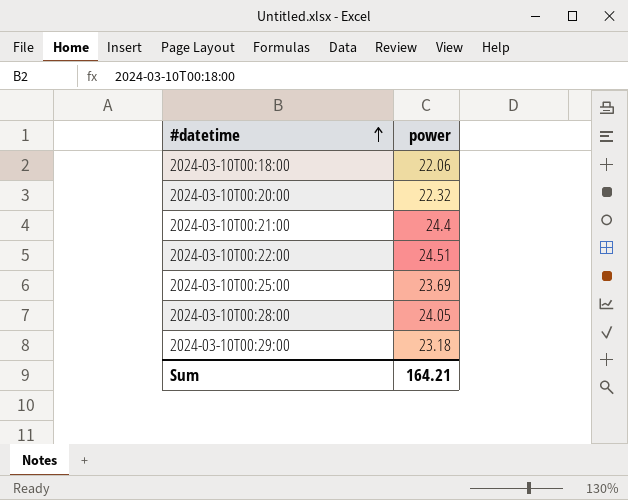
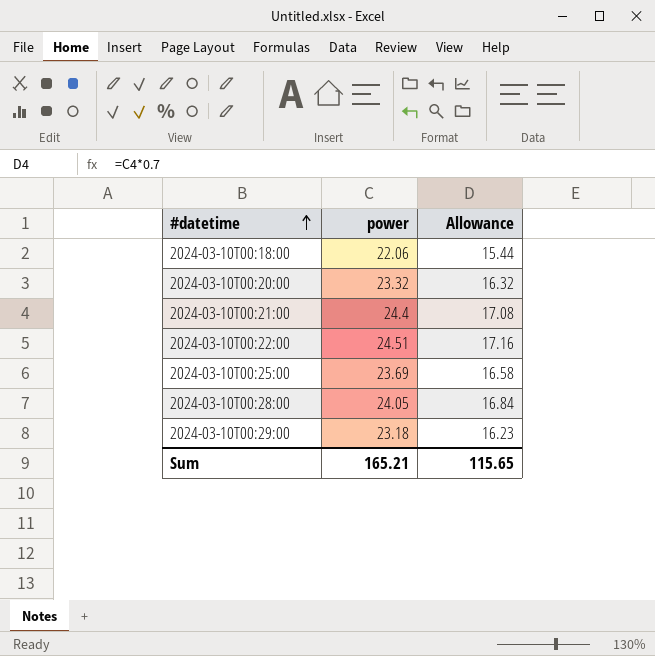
column Allowance | formula: none -> [power] * 0.7
2024-03-10T00:20:00 | power: 22.32 -> 23.32
Sum | power: 164.21 -> 165.21

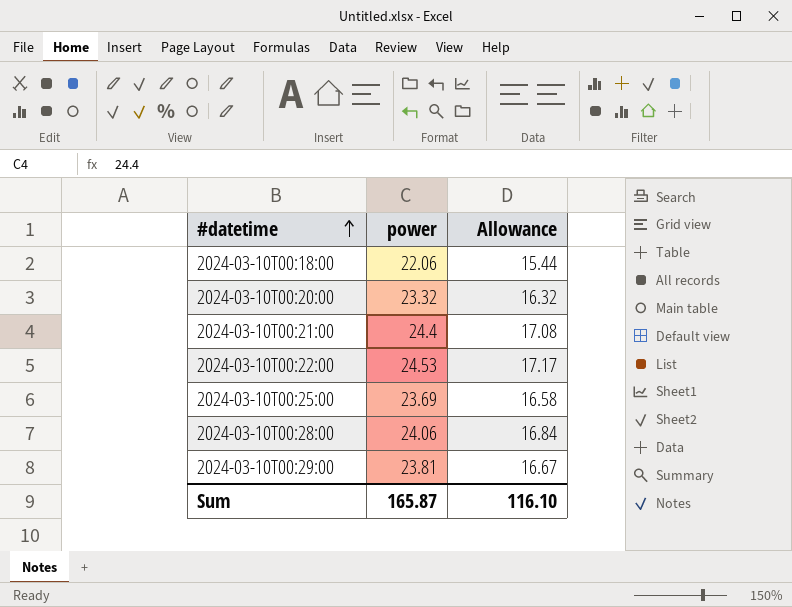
2024-03-10T00:22:00 | power: 24.51 -> 24.53
2024-03-10T00:22:00 | Allowance: 17.16 -> 17.17
2024-03-10T00:28:00 | power: 24.05 -> 24.06
2024-03-10T00:29:00 | power: 23.18 -> 23.81
2024-03-10T00:29:00 | Allowance: 16.23 -> 16.67
Sum | power: 165.21 -> 165.87
Sum | Allowance: 115.65 -> 116.10

